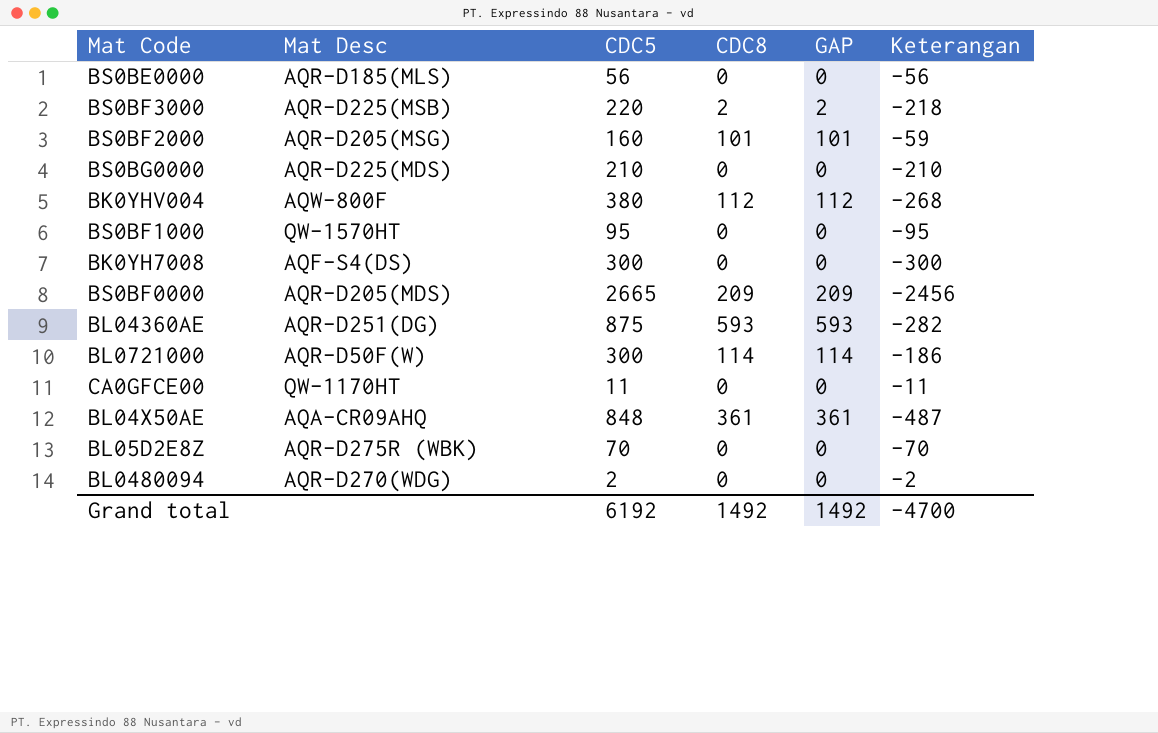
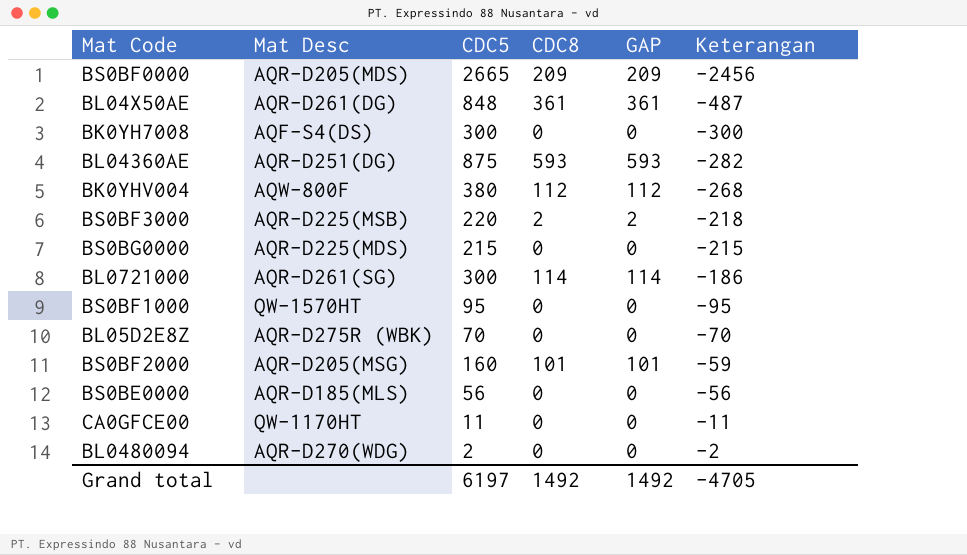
row order: none -> Keterangan ascending
BL04X50AE | Mat Desc: AQA-CR09AHQ -> AQR-D261(DG)
BS0BG0000 | CDC5: 210 -> 215
BS0BG0000 | Keterangan: -210 -> -215
BL0721000 | Mat Desc: AQR-D50F(W) -> AQR-D261(SG)
Grand total | CDC5: 6192 -> 6197
Grand total | Keterangan: -4700 -> -4705

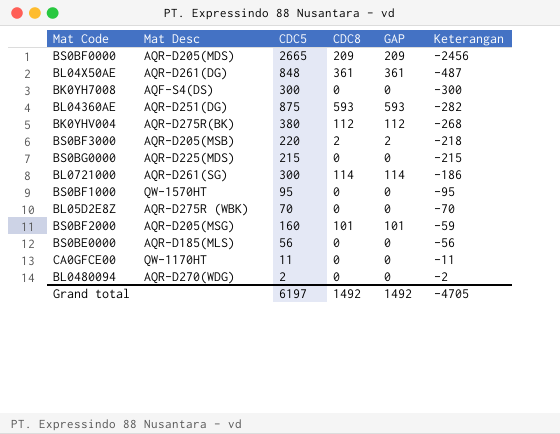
BK0YHV004 | Mat Desc: AQW-800F -> AQR-D275R(BK)
BS0BF3000 | Mat Desc: AQR-D225(MSB) -> AQR-D205(MSB)

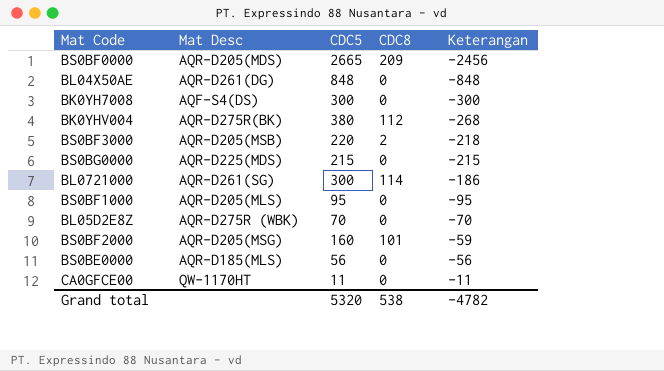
column GAP | position: 5 -> none
row BL04360AE: AQR-D251(DG) | 875 | 593 | 593 | -282 -> none
row BL0480094: AQR-D270(WDG) | 2 | 0 | 0 | -2 -> none
BL04X50AE | CDC8: 361 -> 0
BL04X50AE | Keterangan: -487 -> -848
BS0BF1000 | Mat Desc: QW-1570HT -> AQR-D205(MLS)
Grand total | CDC5: 6197 -> 5320
Grand total | CDC8: 1492 -> 538
Grand total | Keterangan: -4705 -> -4782

